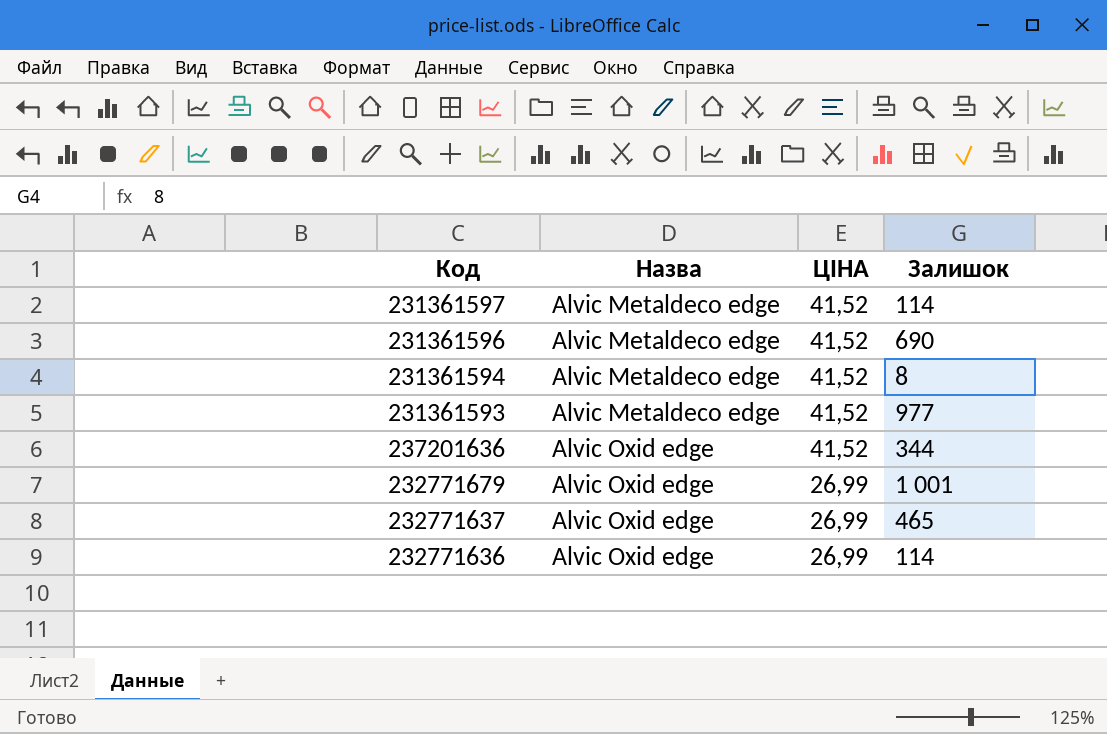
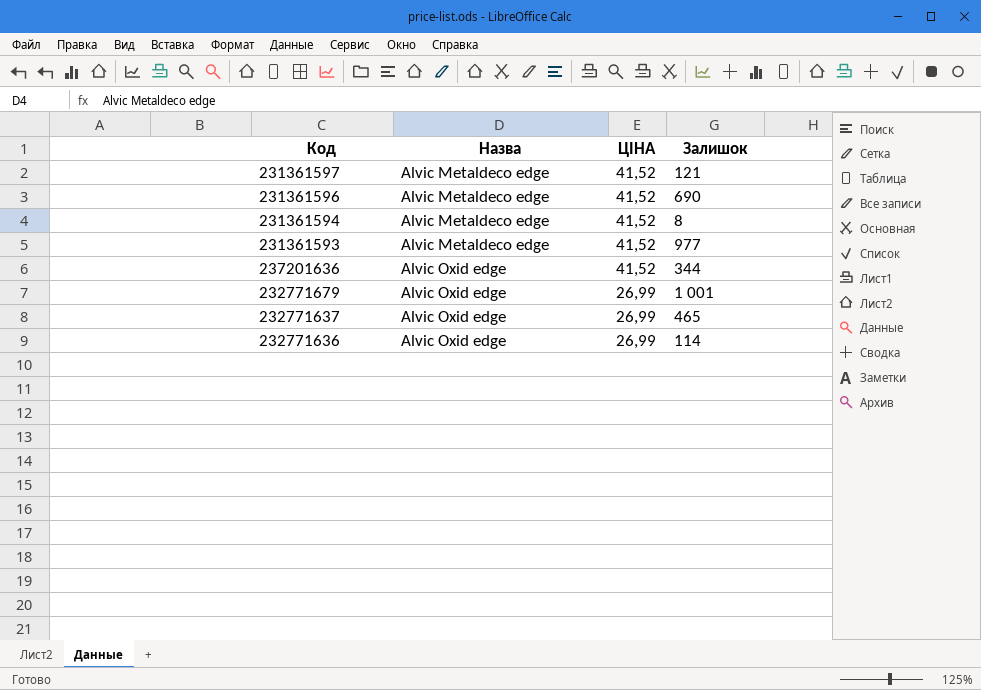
231361597 | Залишок: 114 -> 121

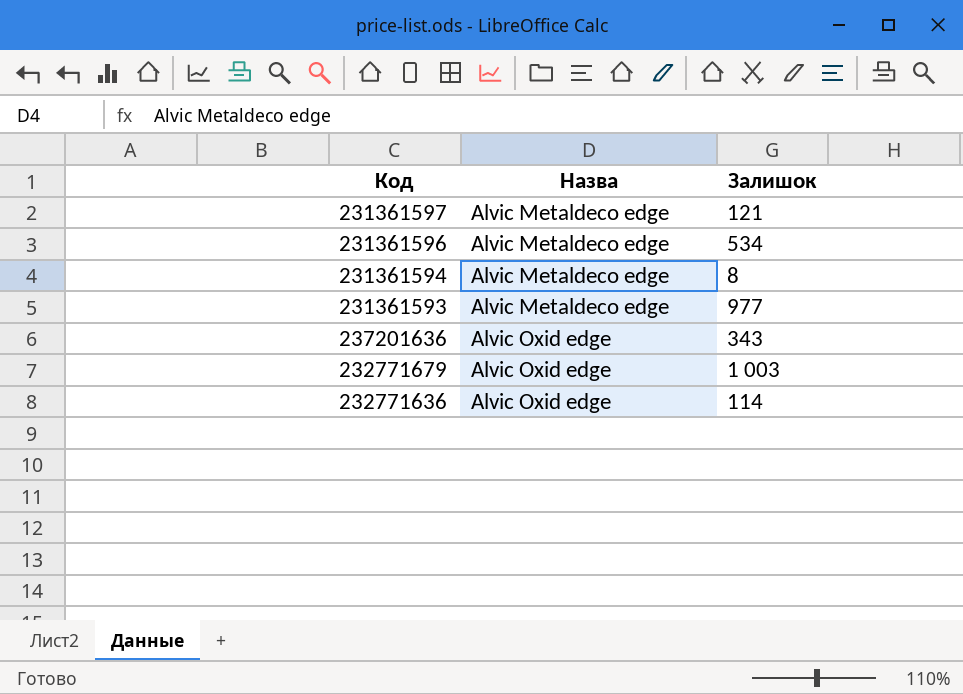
column ЦІНА | position: 3 -> none
row 232771637: Alvic Oxid edge | 26,99 | 465 -> none
231361596 | Залишок: 690 -> 534
237201636 | Залишок: 344 -> 343
232771679 | Залишок: 1 001 -> 1 003

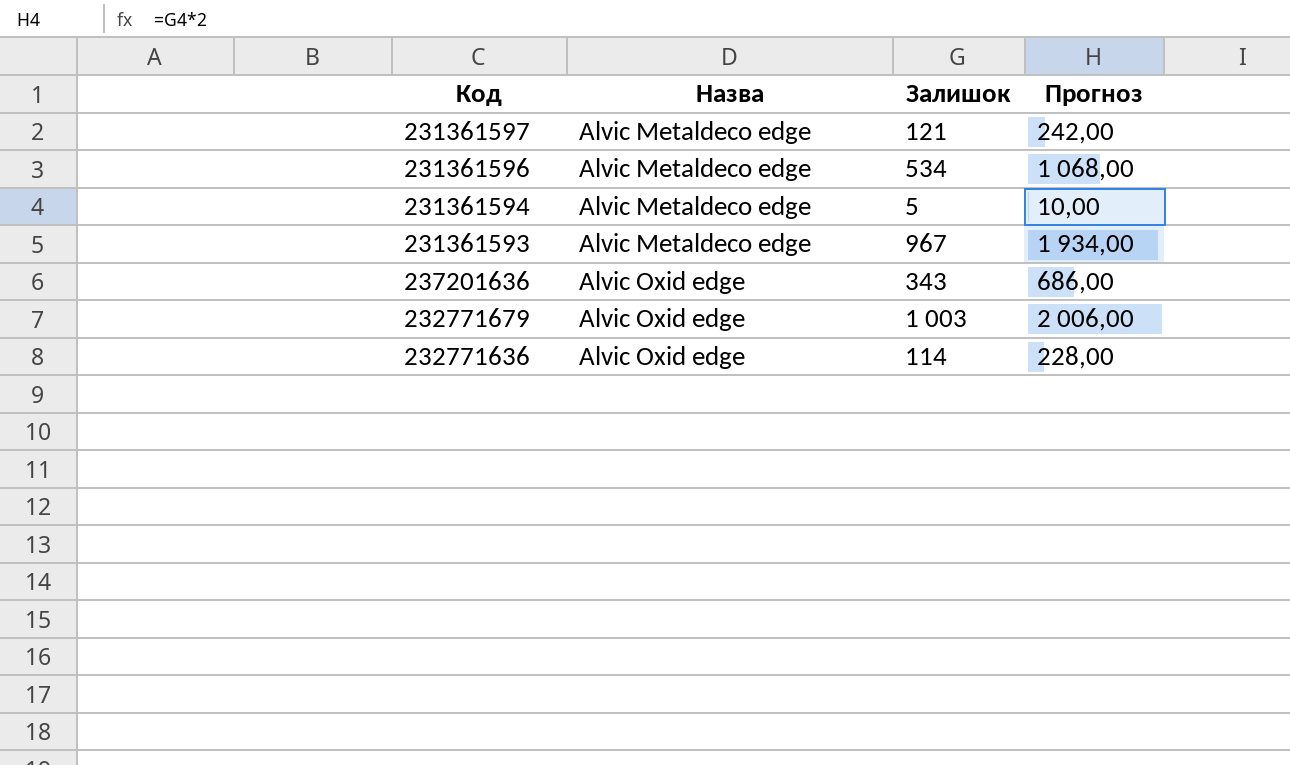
column Прогноз | formula: none -> [Залишок] * 2
231361594 | Залишок: 8 -> 5
231361593 | Залишок: 977 -> 967

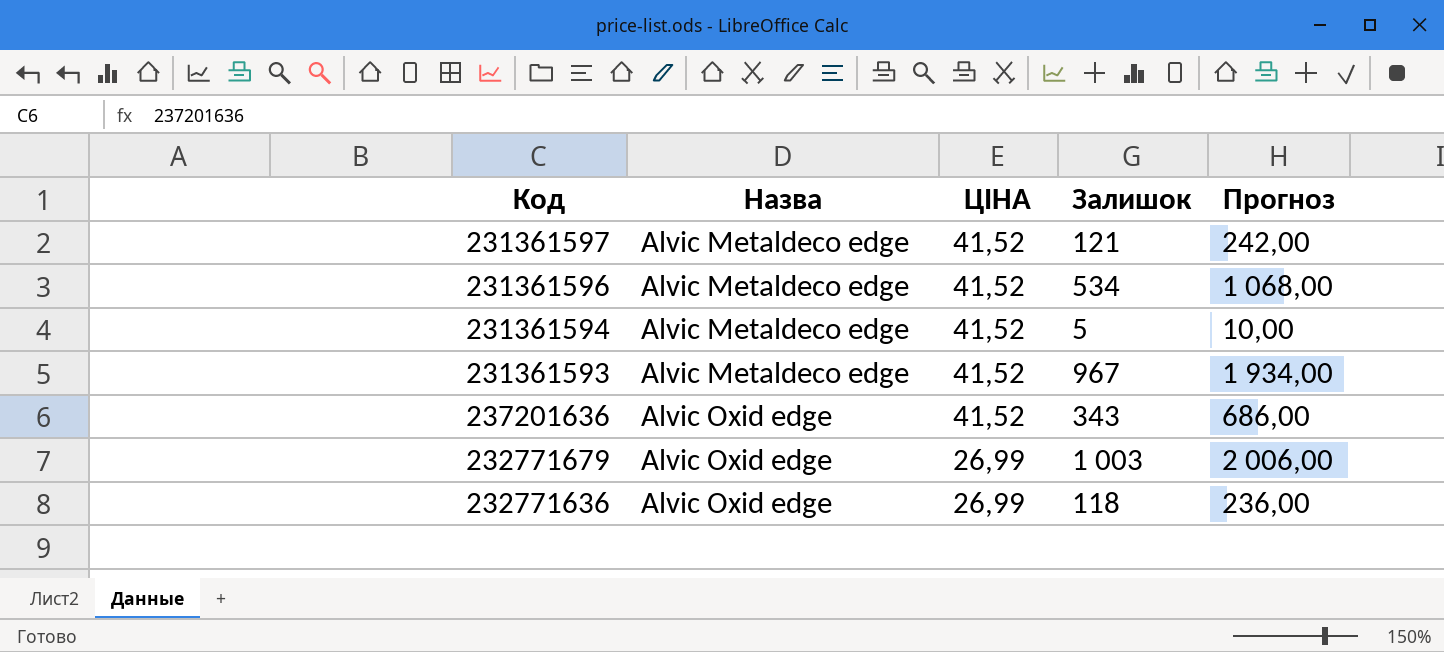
column ЦІНА | position: none -> 3
232771636 | Залишок: 114 -> 118
232771636 | Прогноз: 228,00 -> 236,00

